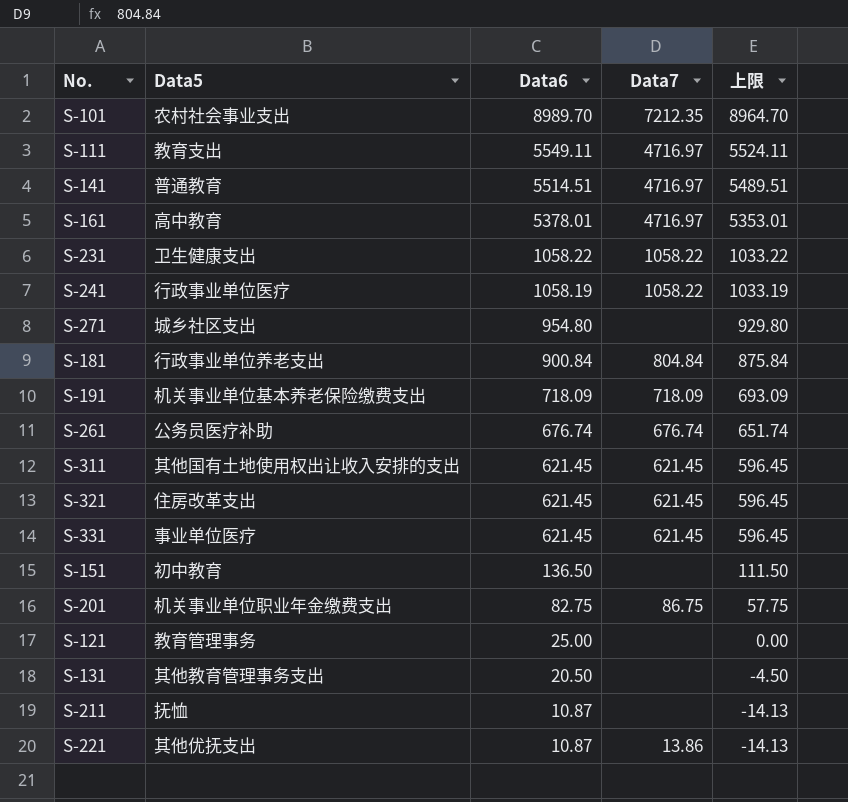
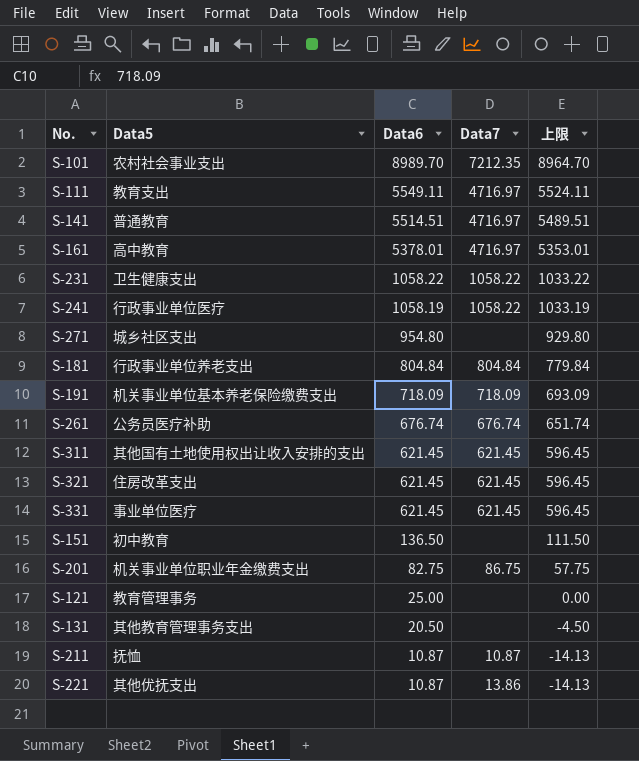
S-181 | Data6: 900.84 -> 804.84
S-181 | 上限: 875.84 -> 779.84
S-211 | Data7: none -> 10.87

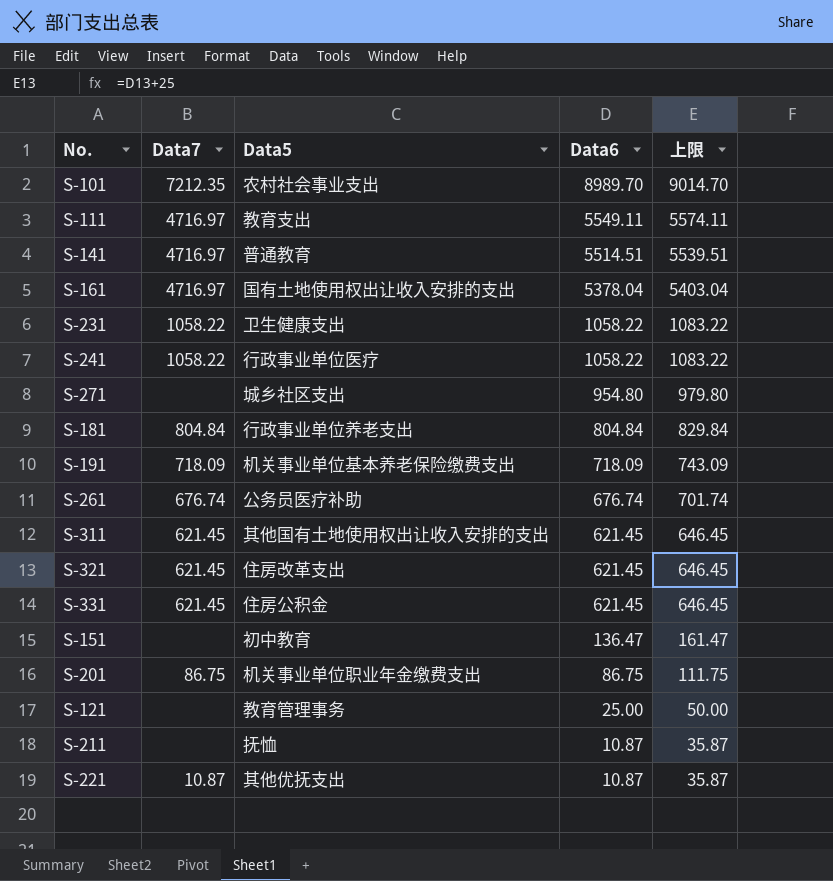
column Data7 | position: 4 -> 2
column 上限 | formula: [Data6] - 25 -> [Data6] + 25
row S-131: 其他教育管理事务支出 | 20.50 | none | -4.50 -> none
S-161 | Data5: 高中教育 -> 国有土地使用权出让收入安排的支出
S-161 | Data6: 5378.01 -> 5378.04
S-241 | Data6: 1058.19 -> 1058.22
S-331 | Data5: 事业单位医疗 -> 住房公积金
S-151 | Data6: 136.50 -> 136.47
S-201 | Data6: 82.75 -> 86.75
S-211 | Data7: 10.87 -> none
S-221 | Data7: 13.86 -> 10.87

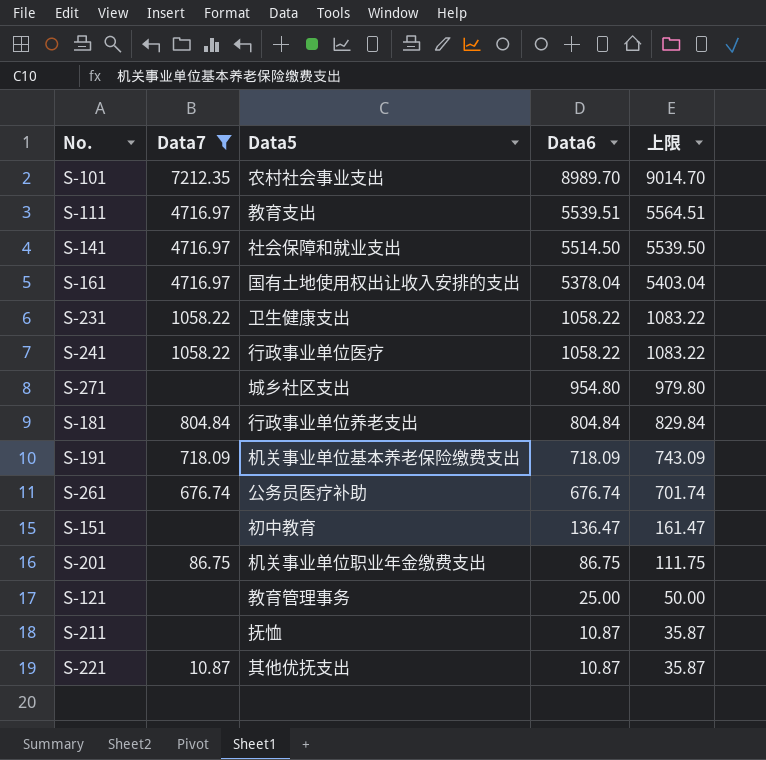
filter: none -> Data7 != 621.45
S-111 | Data6: 5549.11 -> 5539.51
S-111 | 上限: 5574.11 -> 5564.51
S-141 | Data5: 普通教育 -> 社会保障和就业支出
S-141 | Data6: 5514.51 -> 5514.50
S-141 | 上限: 5539.51 -> 5539.50

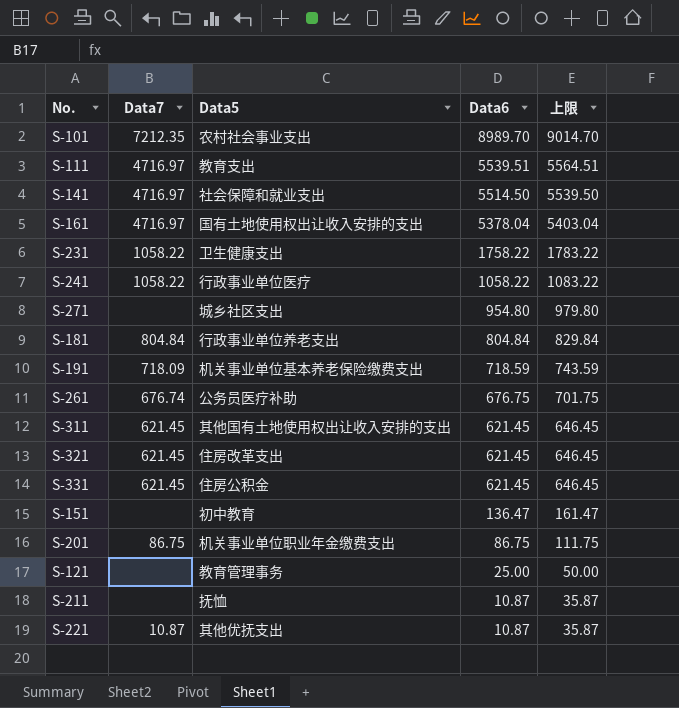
filter: Data7 != 621.45 -> none
S-231 | Data6: 1058.22 -> 1758.22
S-231 | 上限: 1083.22 -> 1783.22
S-191 | Data6: 718.09 -> 718.59
S-191 | 上限: 743.09 -> 743.59
S-261 | Data6: 676.74 -> 676.75
S-261 | 上限: 701.74 -> 701.75

